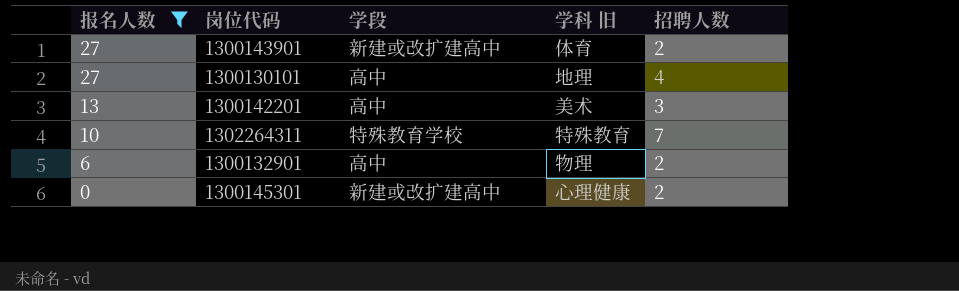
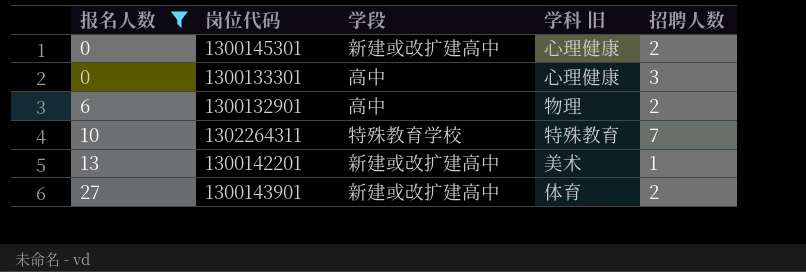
row order: 报名人数 descending -> 报名人数 ascending
row 1300130101: 27 | 高中 | 地理 | 4 -> none
row 1300133301: none -> 0 | 高中 | 心理健康 | 3
1300142201 | 学段: 高中 -> 新建或改扩建高中
1300142201 | 招聘人数: 3 -> 1

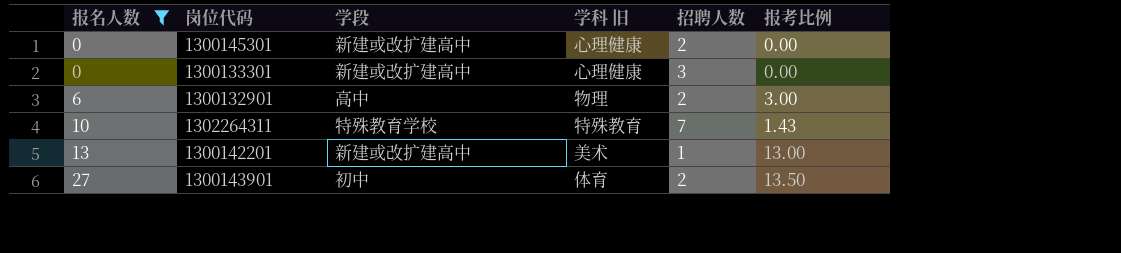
column 报考比例 | formula: none -> [报名人数] / [招聘人数]
1300133301 | 学段: 高中 -> 新建或改扩建高中
1300143901 | 学段: 新建或改扩建高中 -> 初中

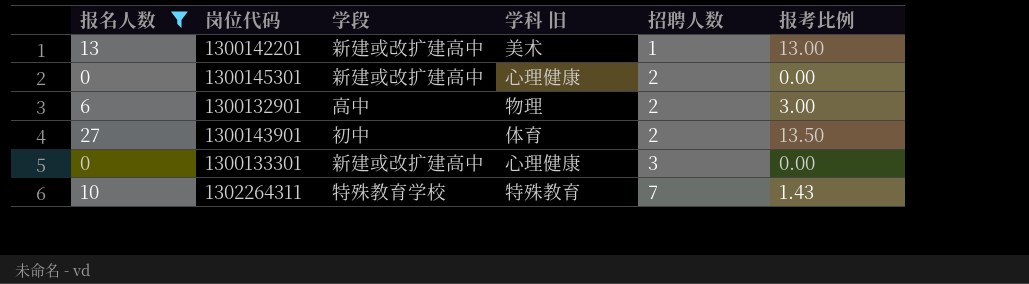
row order: 报名人数 ascending -> 招聘人数 ascending

